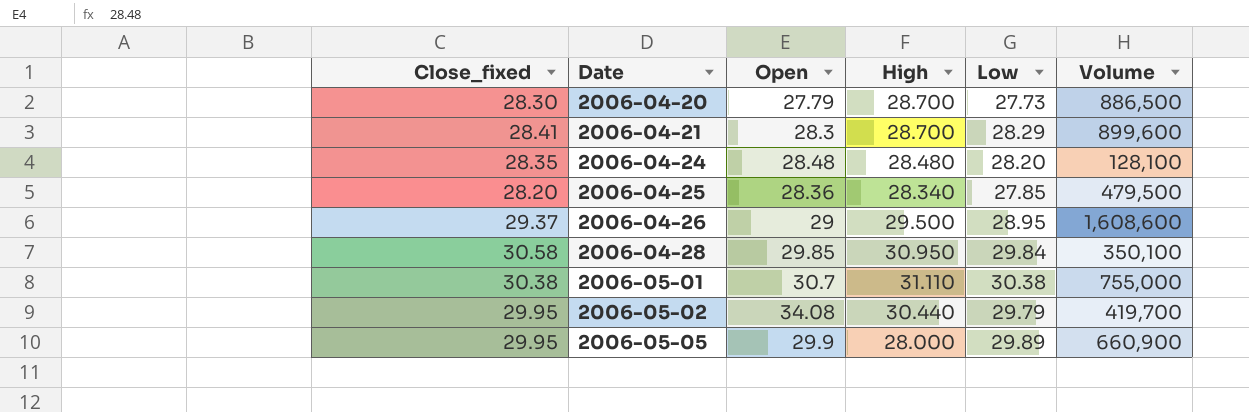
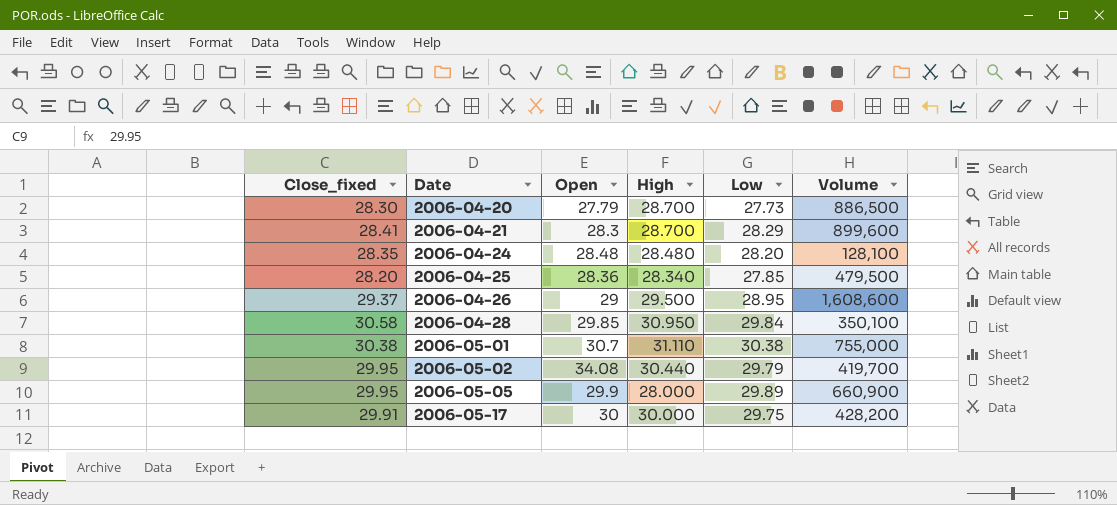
row 2006-05-17: none -> 29.91 | 30 | 30.000 | 29.75 | 428,200

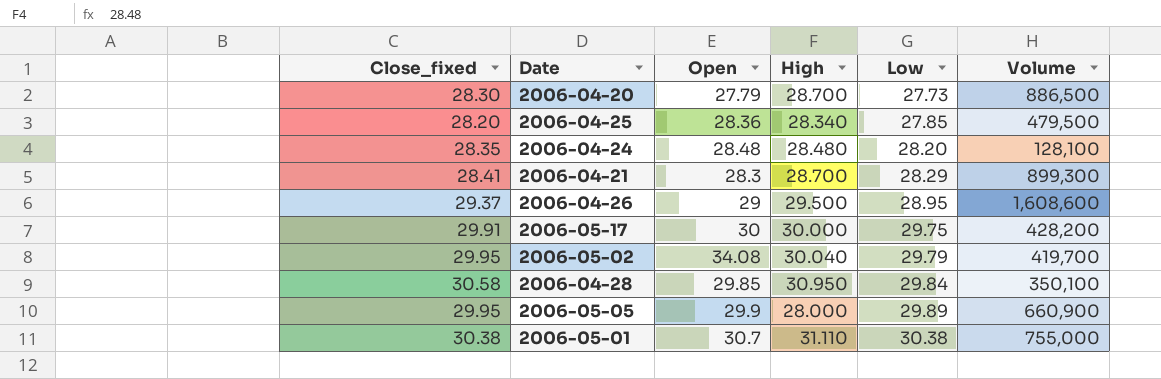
row order: Date ascending -> Low ascending
2006-04-21 | Volume: 899,600 -> 899,300
2006-05-02 | High: 30.440 -> 30.040

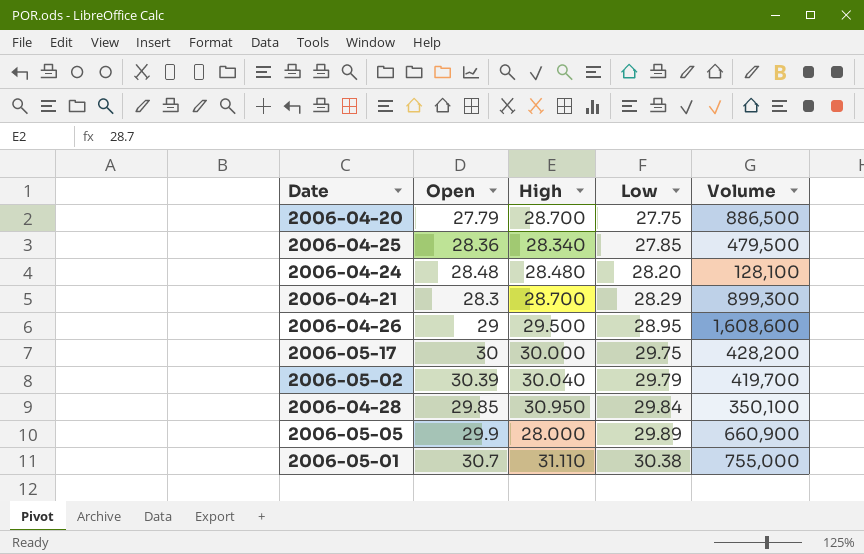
column Close_fixed | position: 1 -> none
2006-04-20 | Low: 27.73 -> 27.75
2006-05-02 | Open: 34.08 -> 30.39

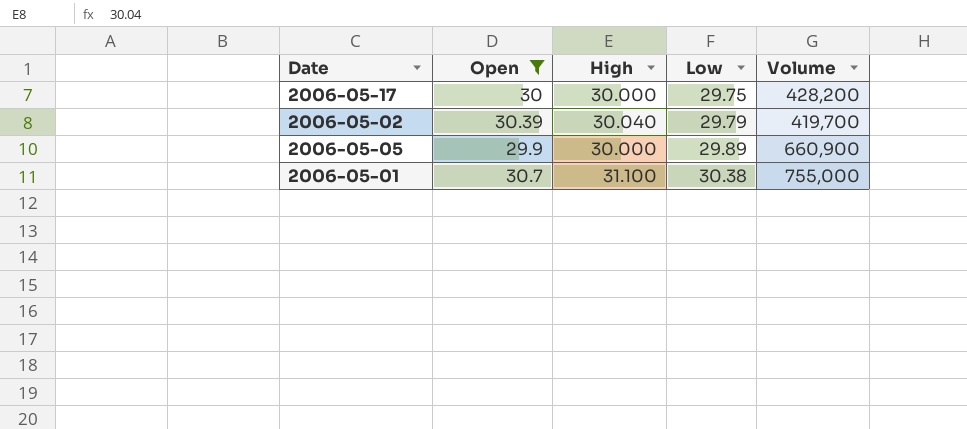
filter: none -> Open >= 29.9
2006-05-05 | High: 28.000 -> 30.000
2006-05-01 | High: 31.110 -> 31.100

